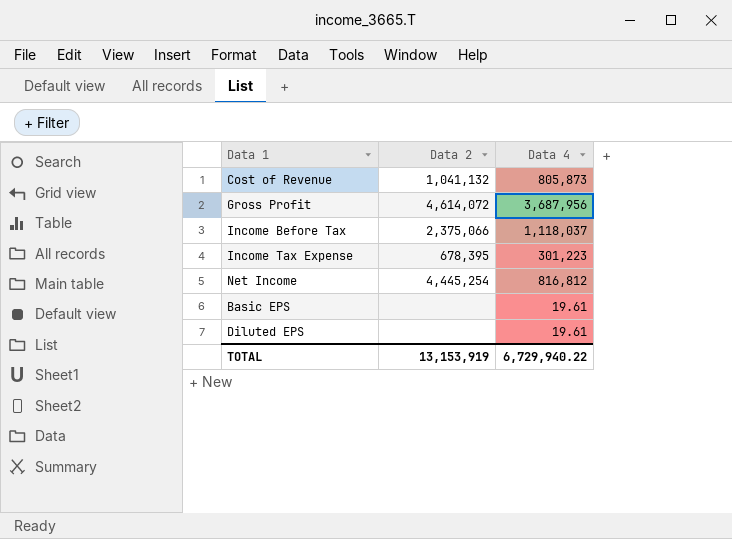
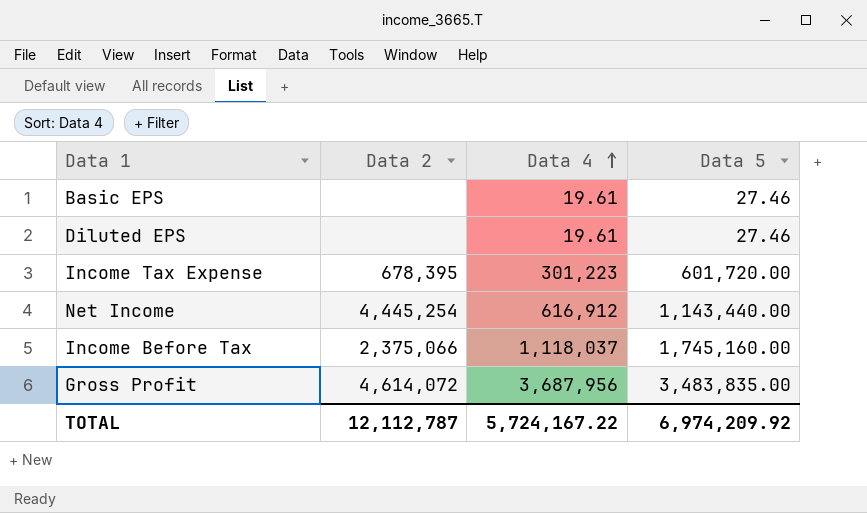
row order: none -> Data 4 ascending
column Data 5 | position: none -> 4
row Cost of Revenue: 1,041,132 | 805,873 -> none
Net Income | Data 4: 816,812 -> 616,912
TOTAL | Data 2: 13,153,919 -> 12,112,787
TOTAL | Data 4: 6,729,940.22 -> 5,724,167.22

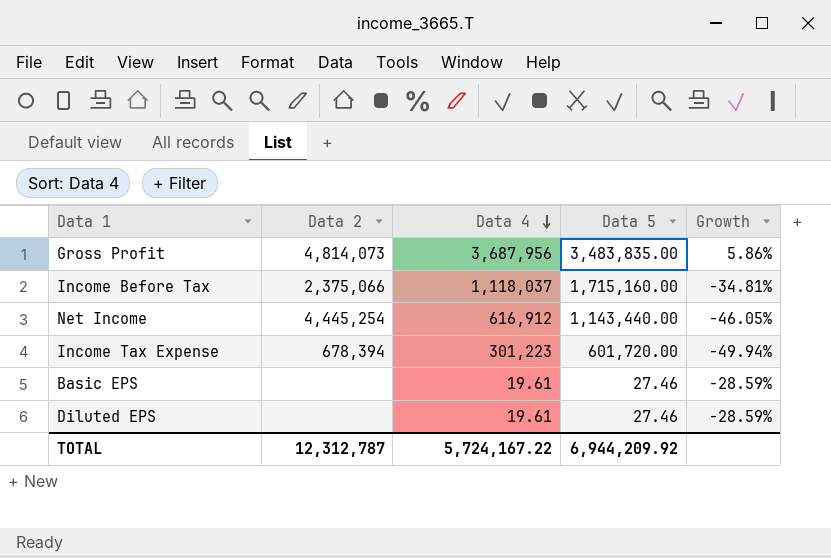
row order: Data 4 ascending -> Data 4 descending
column Growth | formula: none -> ([Data 4] - [Data 5]) / [Data 5]
Gross Profit | Data 2: 4,614,072 -> 4,814,073
Income Before Tax | Data 5: 1,745,160.00 -> 1,715,160.00
Income Tax Expense | Data 2: 678,395 -> 678,394
TOTAL | Data 2: 12,112,787 -> 12,312,787
TOTAL | Data 5: 6,974,209.92 -> 6,944,209.92

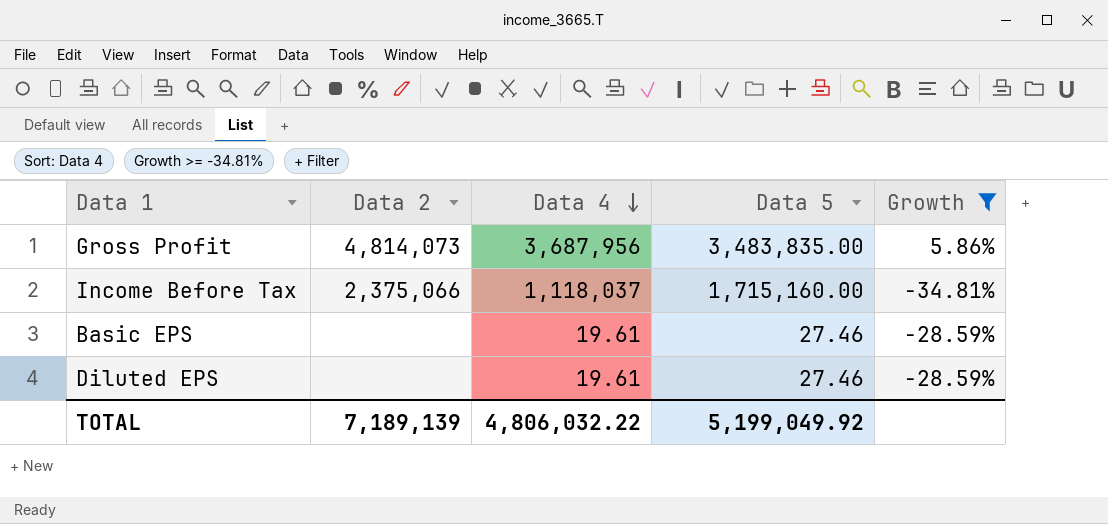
filter: none -> Growth >= -34.81%
TOTAL | Data 2: 12,312,787 -> 7,189,139
TOTAL | Data 4: 5,724,167.22 -> 4,806,032.22
TOTAL | Data 5: 6,944,209.92 -> 5,199,049.92

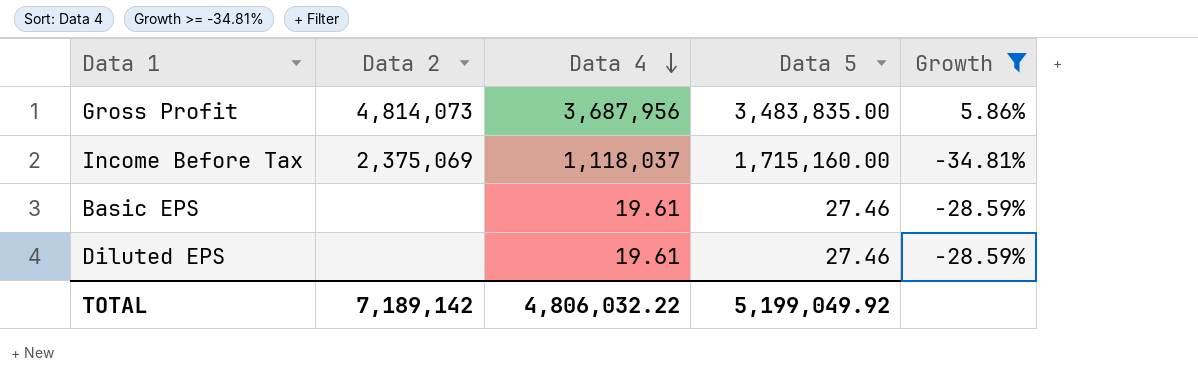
Income Before Tax | Data 2: 2,375,066 -> 2,375,069
TOTAL | Data 2: 7,189,139 -> 7,189,142

